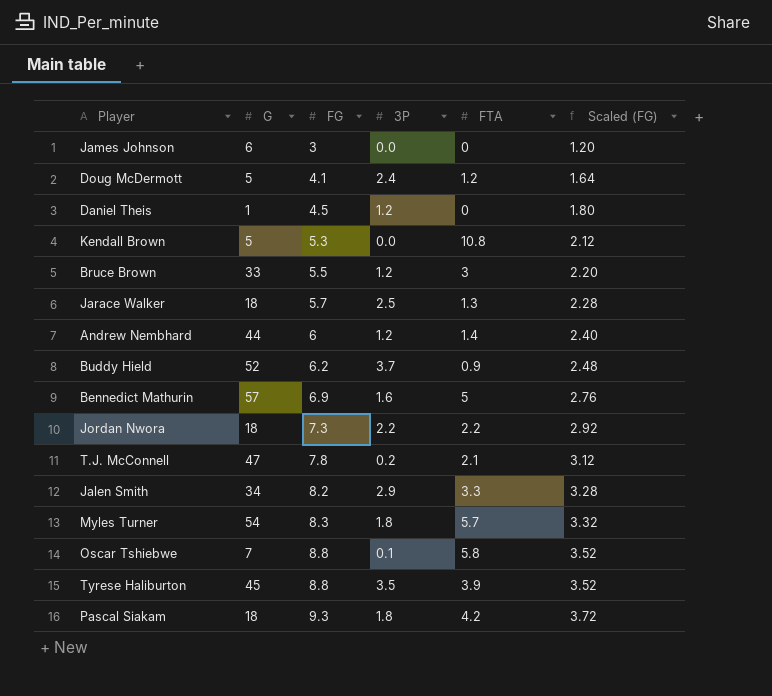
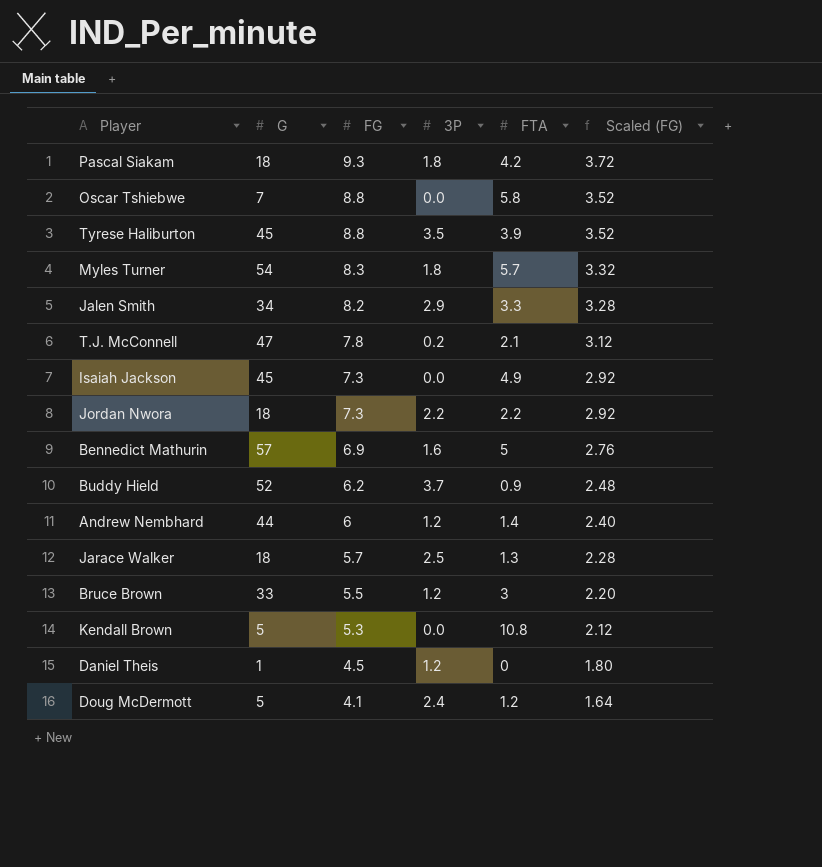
row order: FG ascending -> FG descending
row James Johnson: 6 | 3 | 0.0 | 0 | 1.20 -> none
Oscar Tshiebwe | 3P: 0.1 -> 0.0
row Isaiah Jackson: none -> 45 | 7.3 | 0.0 | 4.9 | 2.92

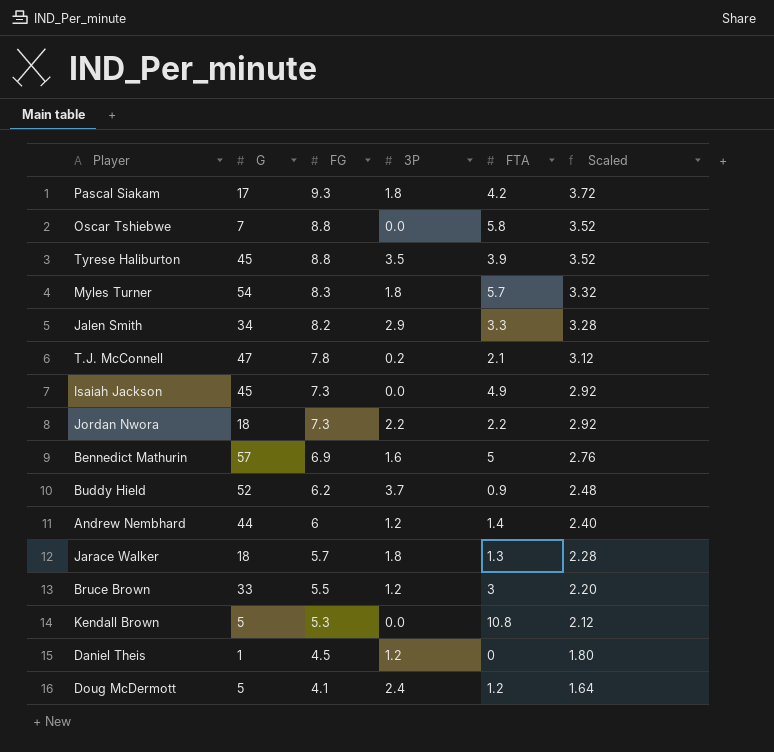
column name: Scaled (FG) -> Scaled
Pascal Siakam | G: 18 -> 17
Jarace Walker | 3P: 2.5 -> 1.8

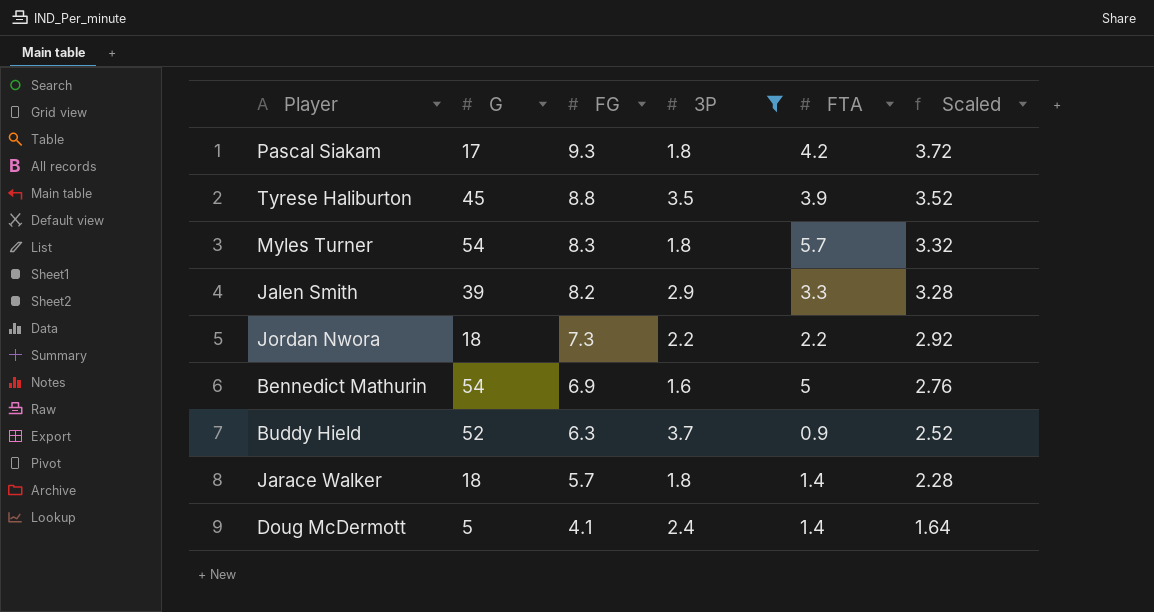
filter: none -> 3P >= 1.6
Jalen Smith | G: 34 -> 39
Bennedict Mathurin | G: 57 -> 54
Buddy Hield | FG: 6.2 -> 6.3
Buddy Hield | Scaled: 2.48 -> 2.52
Jarace Walker | FTA: 1.3 -> 1.4
Doug McDermott | FTA: 1.2 -> 1.4

